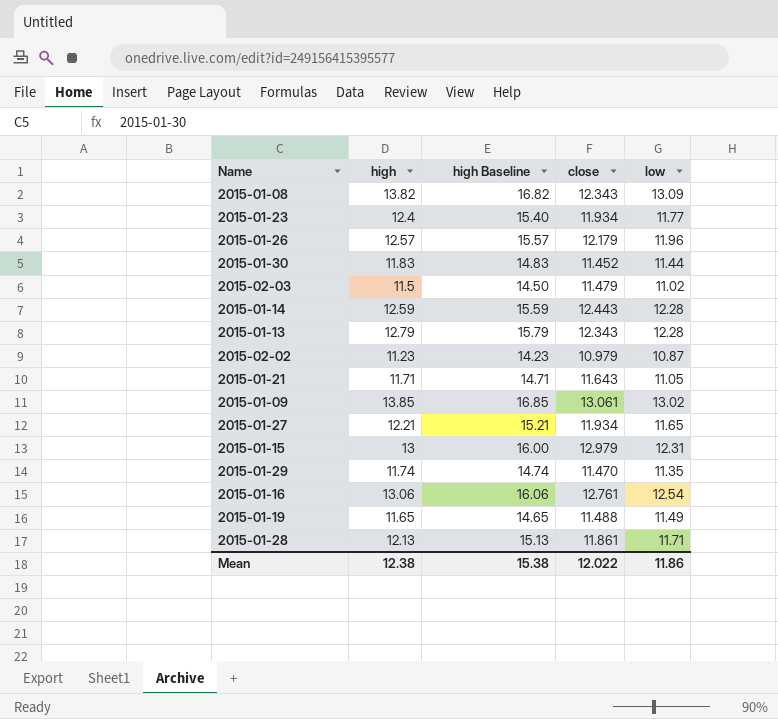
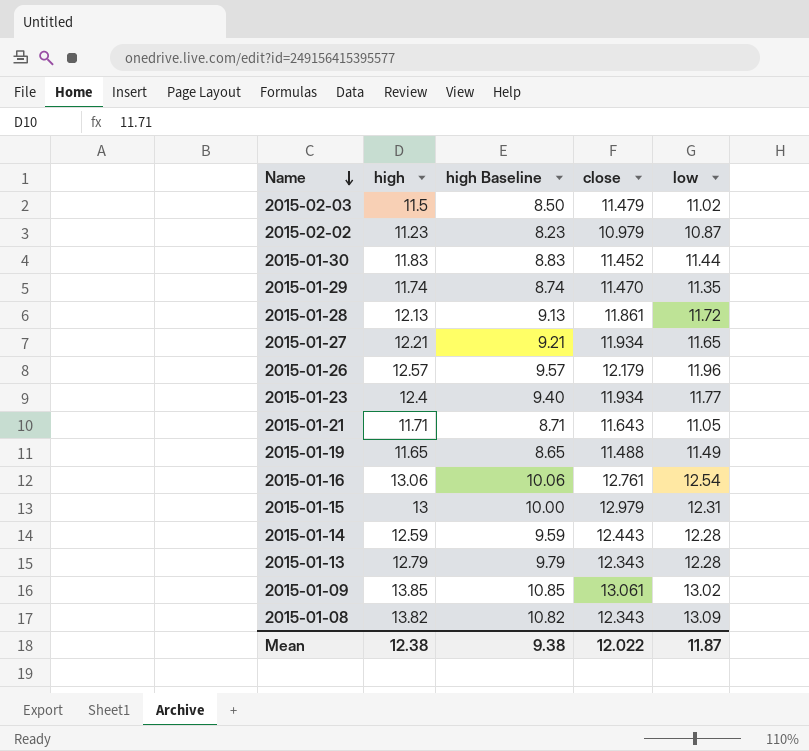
row order: none -> Name descending
column high Baseline | formula: [high] + 3 -> [high] - 3
2015-01-28 | low: 11.71 -> 11.72
Mean | high Baseline: 15.38 -> 9.38
Mean | low: 11.86 -> 11.87

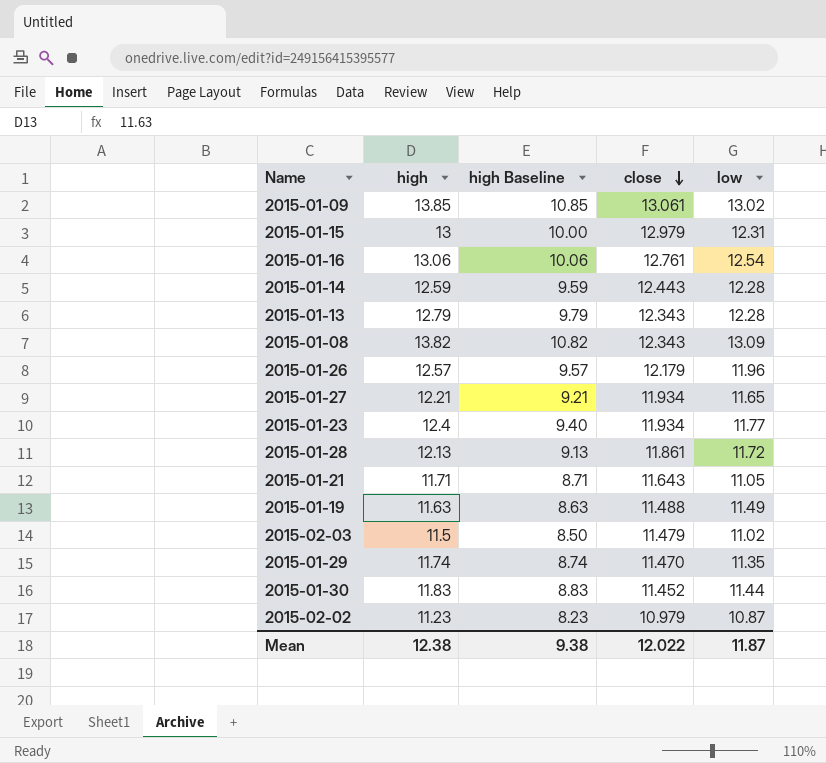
row order: Name descending -> close descending
2015-01-19 | high: 11.65 -> 11.63
2015-01-19 | high Baseline: 8.65 -> 8.63

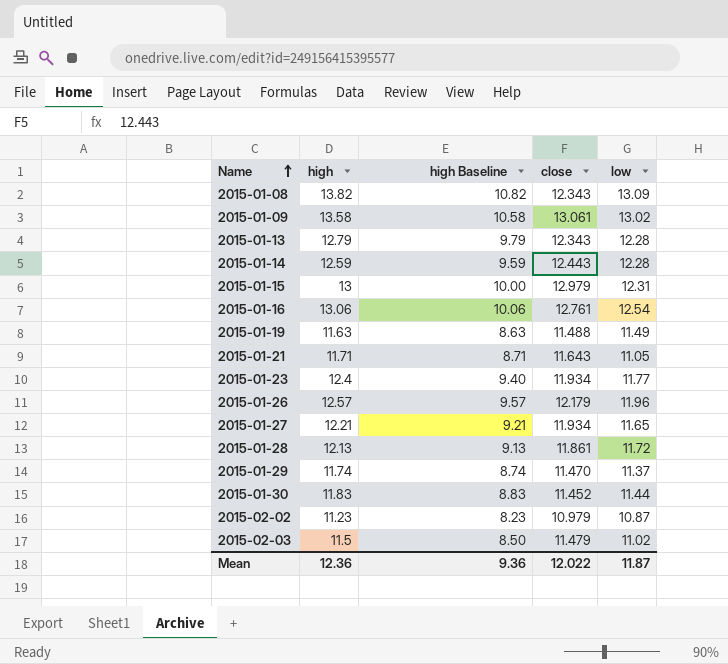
row order: close descending -> Name ascending
2015-01-09 | high: 13.85 -> 13.58
2015-01-09 | high Baseline: 10.85 -> 10.58
2015-01-29 | low: 11.35 -> 11.37
Mean | high: 12.38 -> 12.36
Mean | high Baseline: 9.38 -> 9.36

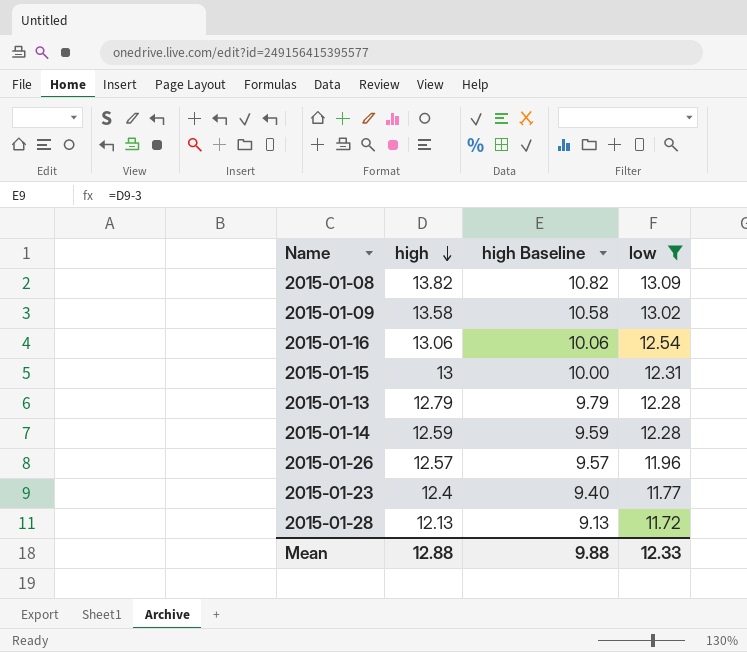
filter: none -> low >= 11.72
row order: Name ascending -> high descending
column close | position: 4 -> none
Mean | high: 12.36 -> 12.88
Mean | high Baseline: 9.36 -> 9.88
Mean | low: 11.87 -> 12.33

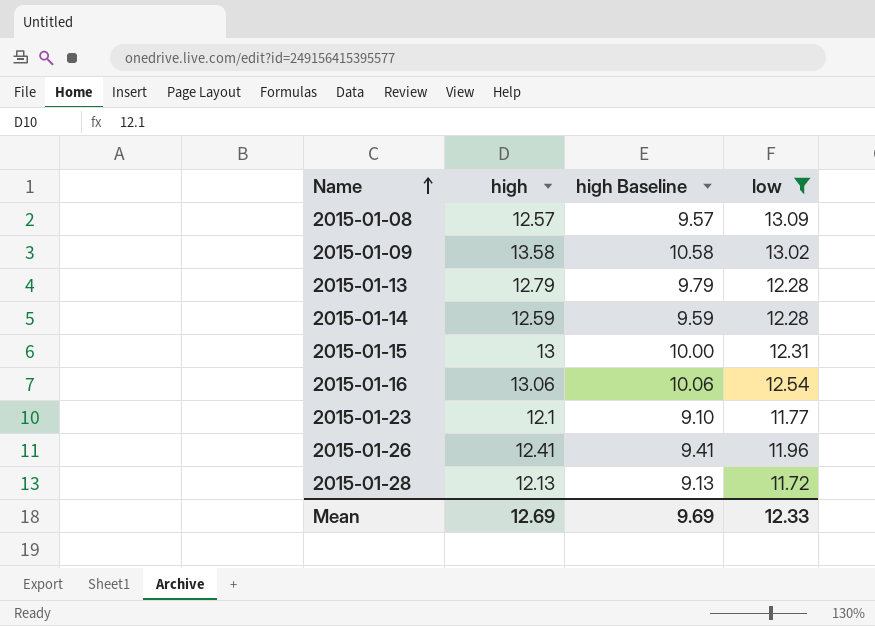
row order: high descending -> Name ascending
2015-01-08 | high: 13.82 -> 12.57
2015-01-08 | high Baseline: 10.82 -> 9.57
2015-01-23 | high: 12.4 -> 12.1
2015-01-23 | high Baseline: 9.40 -> 9.10
2015-01-26 | high: 12.57 -> 12.41
2015-01-26 | high Baseline: 9.57 -> 9.41
Mean | high: 12.88 -> 12.69
Mean | high Baseline: 9.88 -> 9.69

